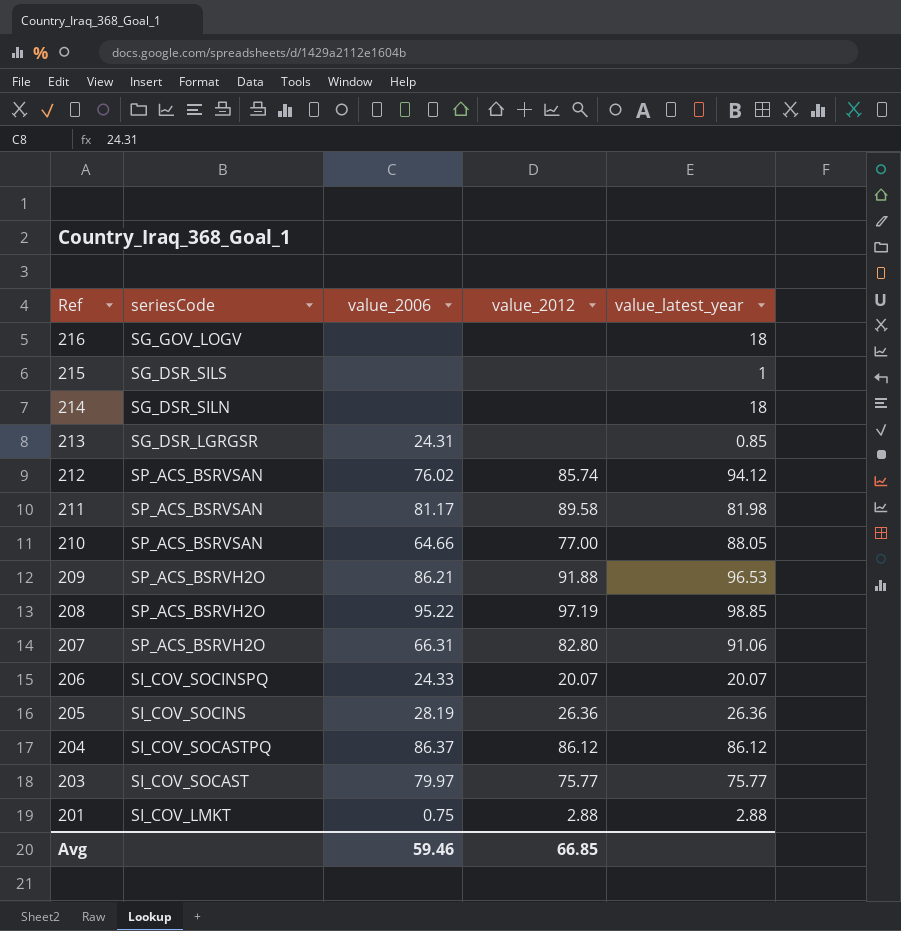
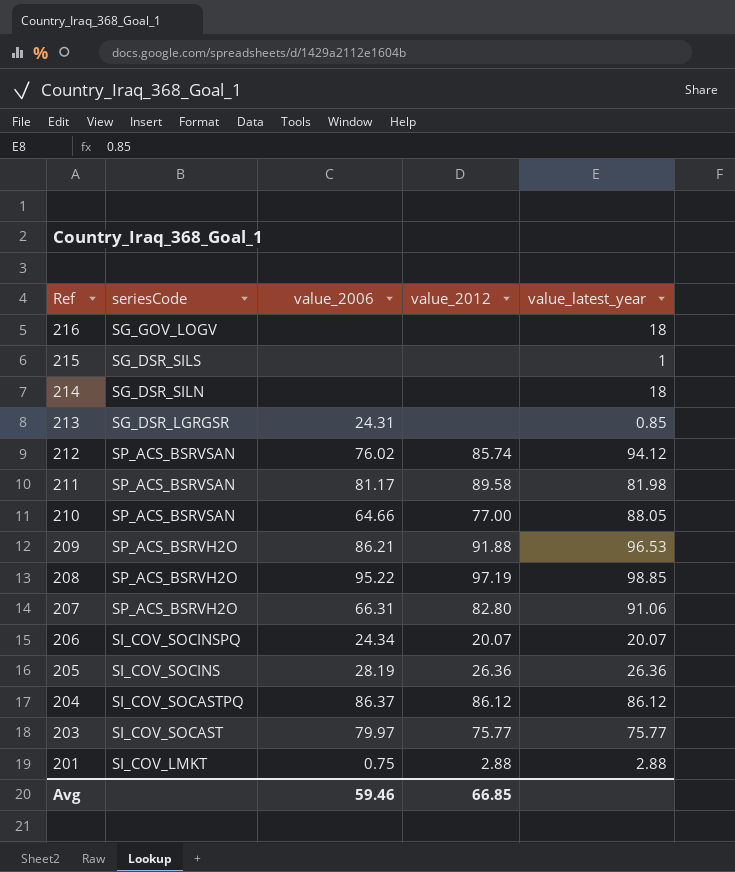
206 | value_2006: 24.33 -> 24.34

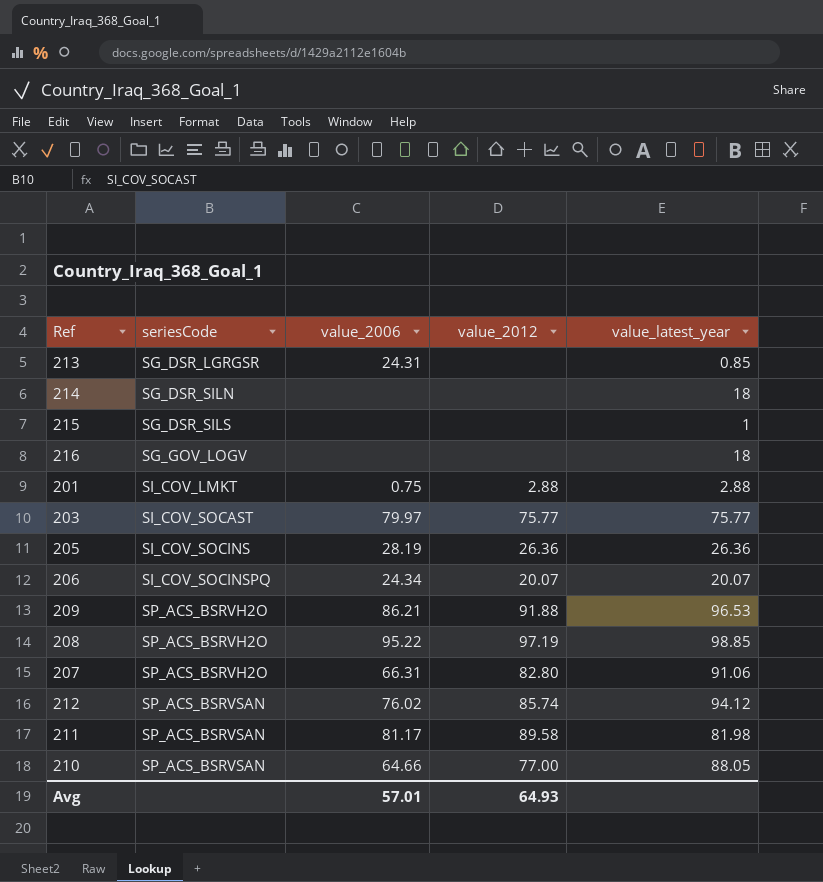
row order: Ref descending -> seriesCode ascending
row 204: SI_COV_SOCASTPQ | 86.37 | 86.12 | 86.12 -> none
Avg | value_2006: 59.46 -> 57.01
Avg | value_2012: 66.85 -> 64.93

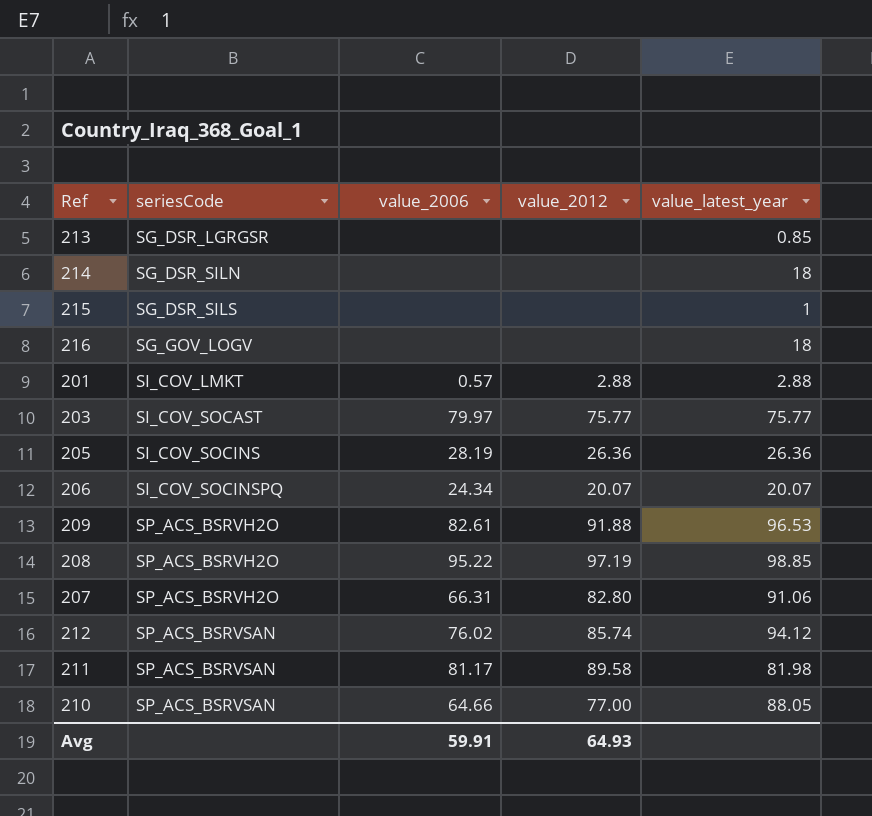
213 | value_2006: 24.31 -> none
201 | value_2006: 0.75 -> 0.57
209 | value_2006: 86.21 -> 82.61
Avg | value_2006: 57.01 -> 59.91

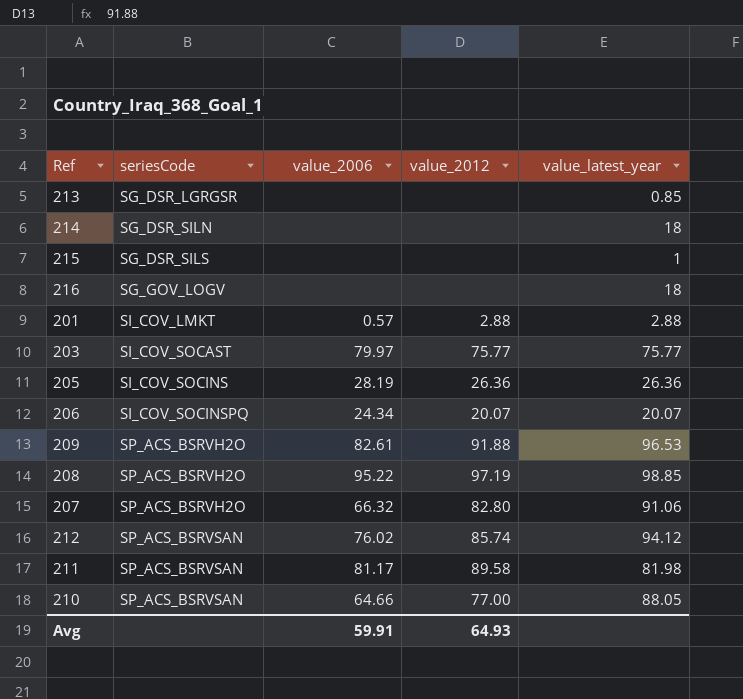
207 | value_2006: 66.31 -> 66.32

